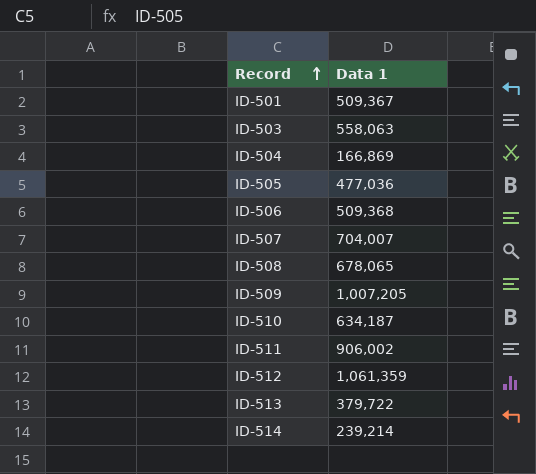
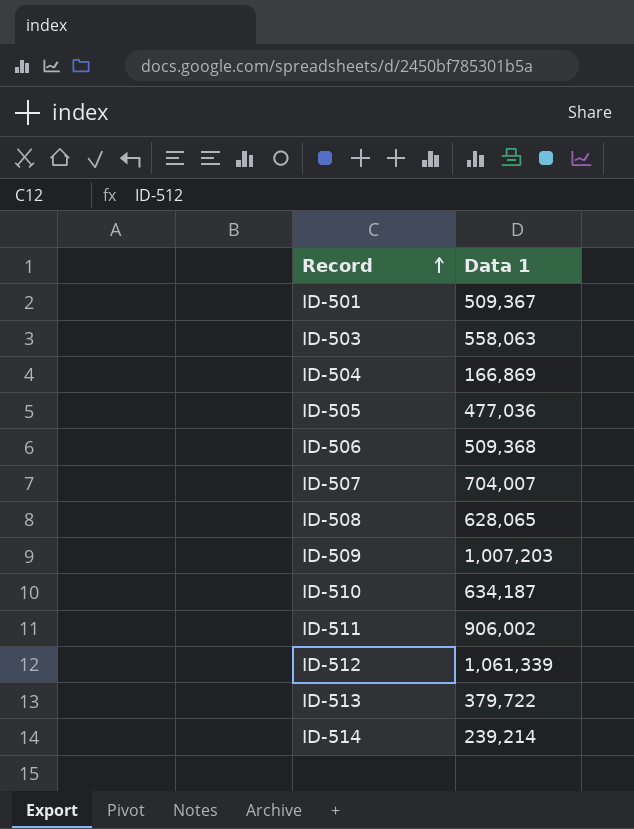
ID-508 | Data 1: 678,065 -> 628,065
ID-509 | Data 1: 1,007,205 -> 1,007,203
ID-512 | Data 1: 1,061,359 -> 1,061,339

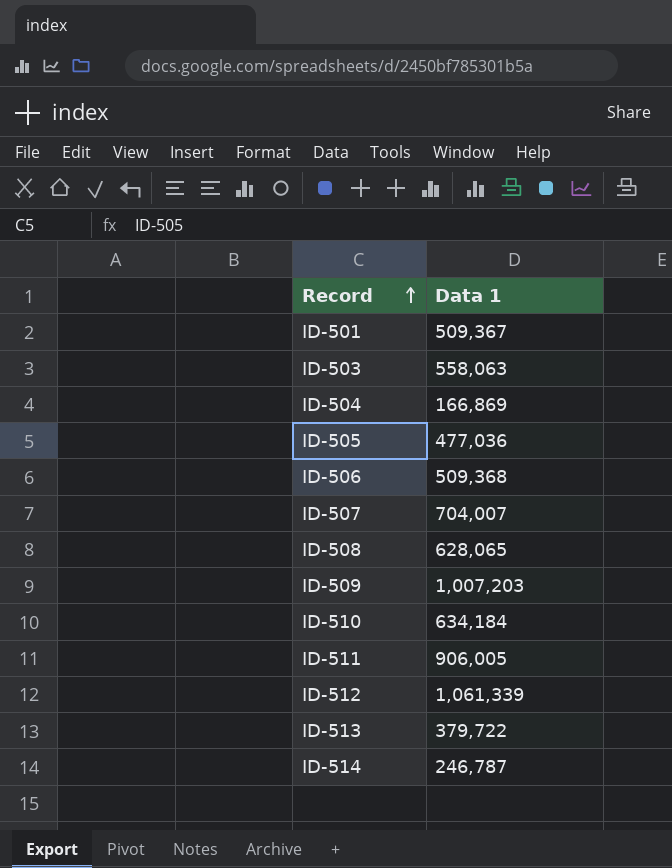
ID-510 | Data 1: 634,187 -> 634,184
ID-511 | Data 1: 906,002 -> 906,005
ID-514 | Data 1: 239,214 -> 246,787

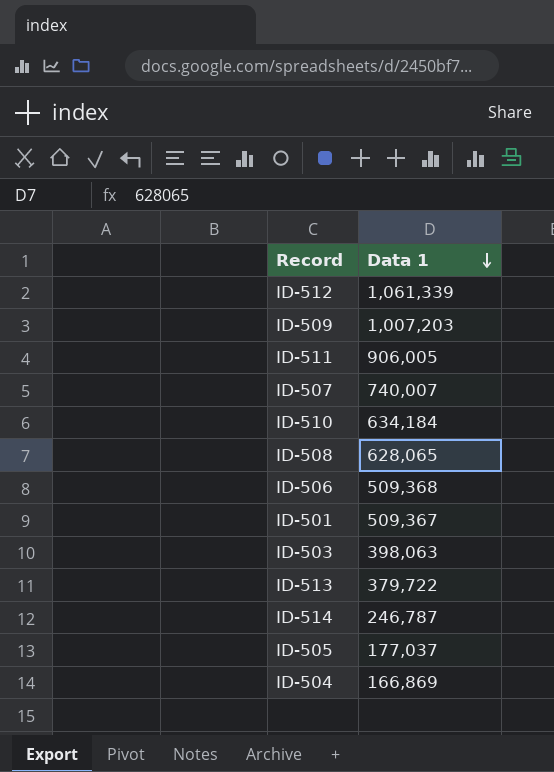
row order: Record ascending -> Data 1 descending
ID-507 | Data 1: 704,007 -> 740,007
ID-503 | Data 1: 558,063 -> 398,063
ID-505 | Data 1: 477,036 -> 177,037

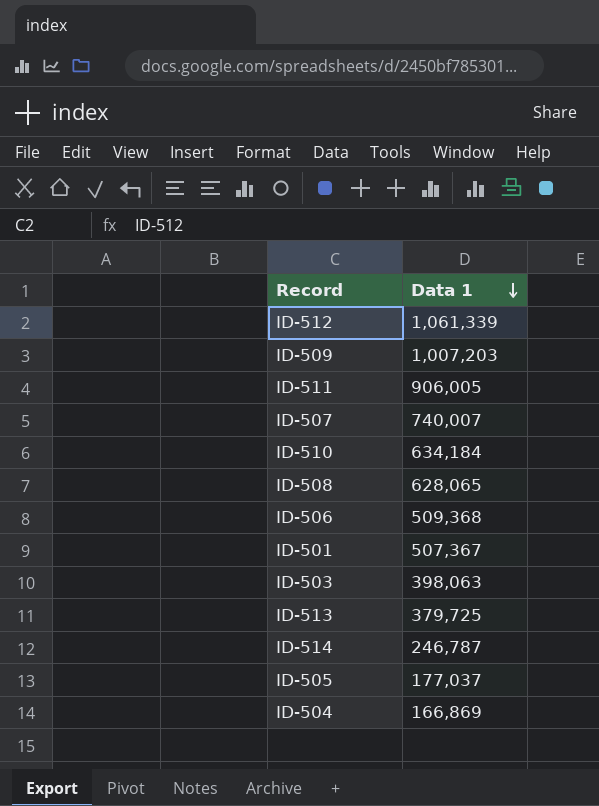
ID-501 | Data 1: 509,367 -> 507,367
ID-513 | Data 1: 379,722 -> 379,725

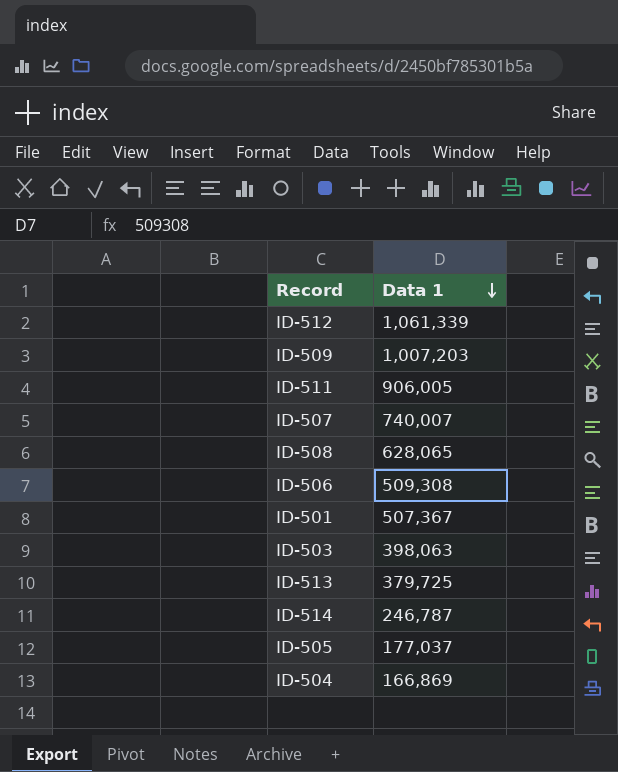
row ID-510: 634,184 -> none
ID-506 | Data 1: 509,368 -> 509,308

